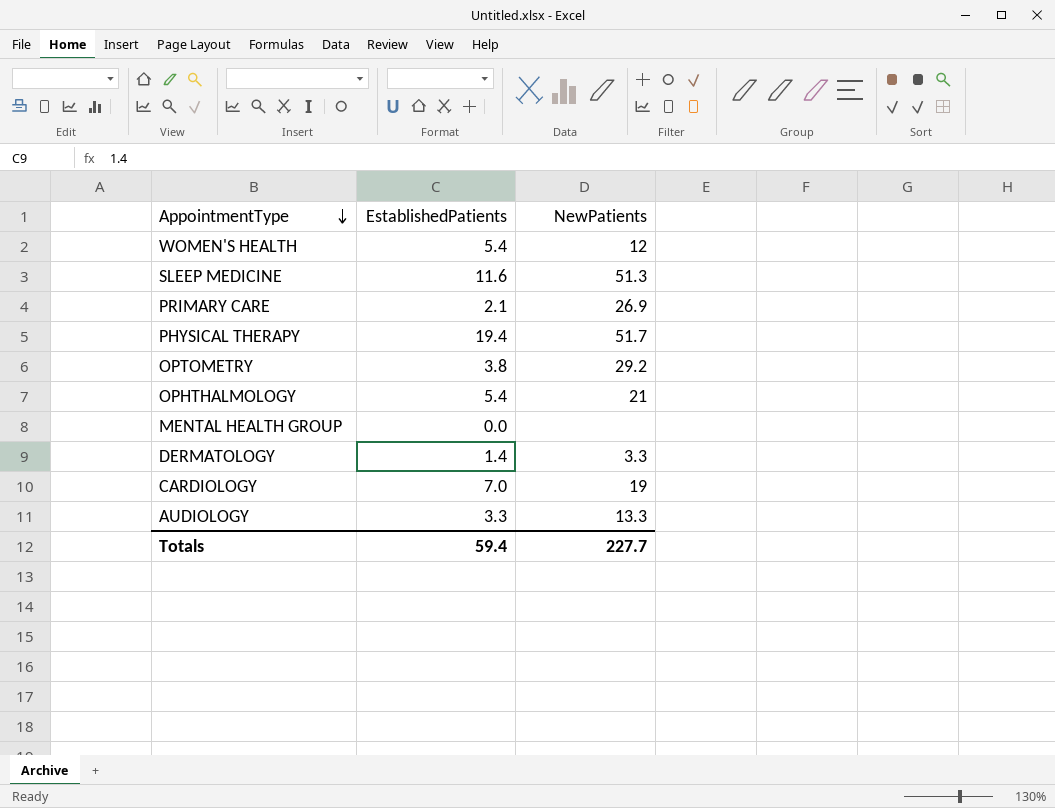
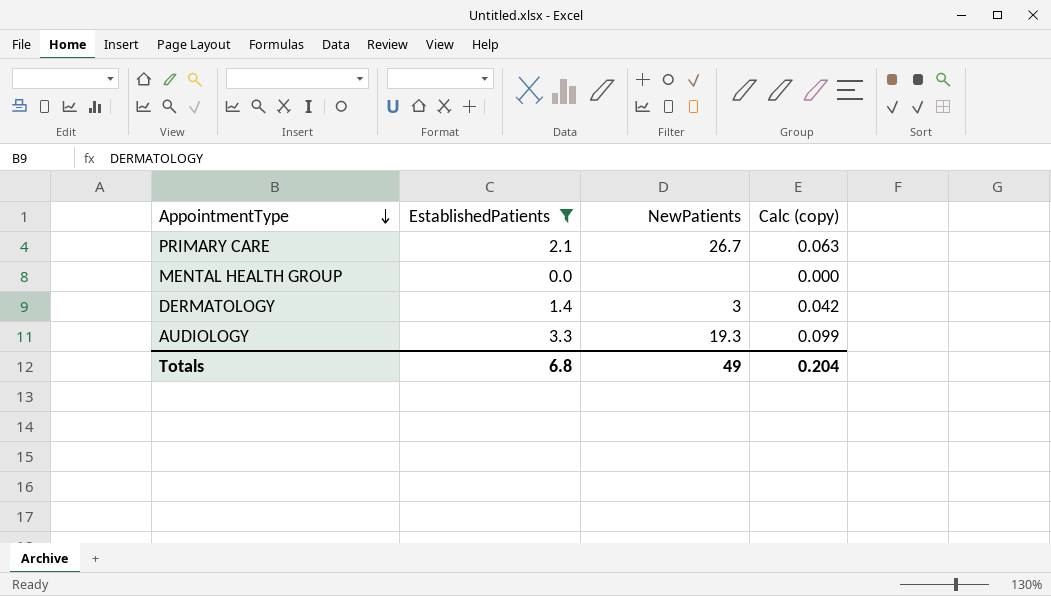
filter: none -> EstablishedPatients <= 3.3
column Calc (copy) | formula: none -> [EstablishedPatients] * 0.03
PRIMARY CARE | NewPatients: 26.9 -> 26.7
DERMATOLOGY | NewPatients: 3.3 -> 3
AUDIOLOGY | NewPatients: 13.3 -> 19.3
Totals | EstablishedPatients: 59.4 -> 6.8
Totals | NewPatients: 227.7 -> 49

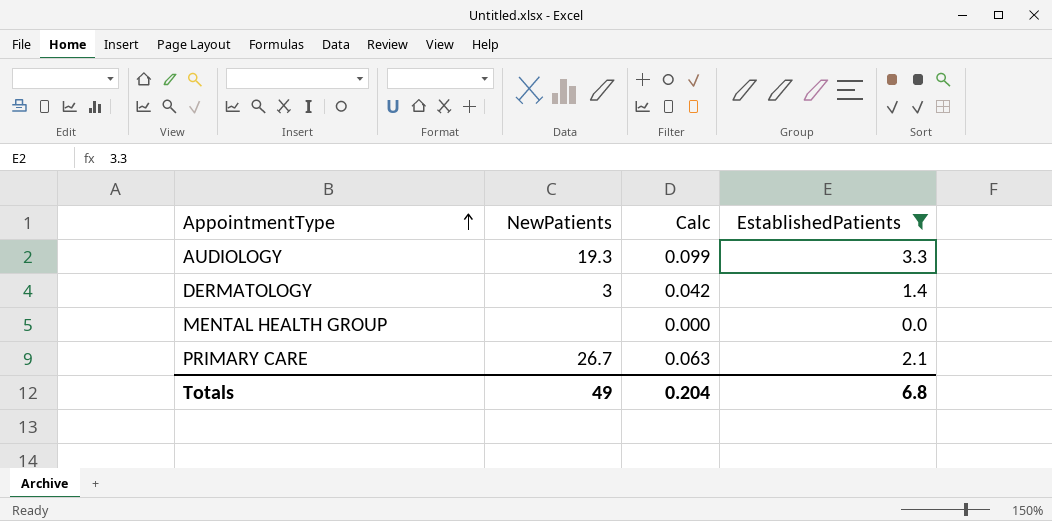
row order: AppointmentType descending -> AppointmentType ascending
column name: Calc (copy) -> Calc
column EstablishedPatients | position: 2 -> 4

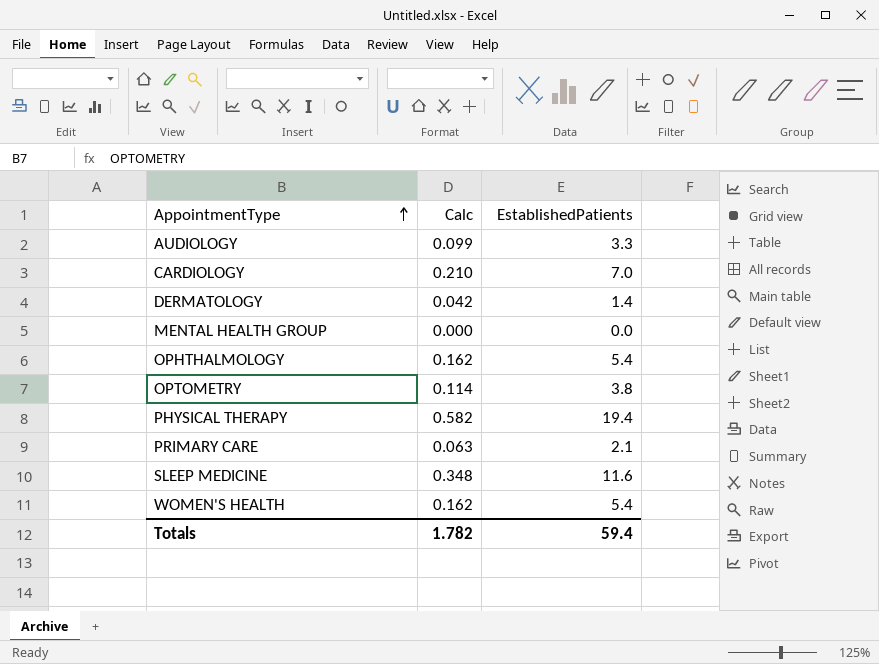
filter: EstablishedPatients <= 3.3 -> none
column NewPatients | position: 2 -> none
Totals | Calc: 0.204 -> 1.782
Totals | EstablishedPatients: 6.8 -> 59.4

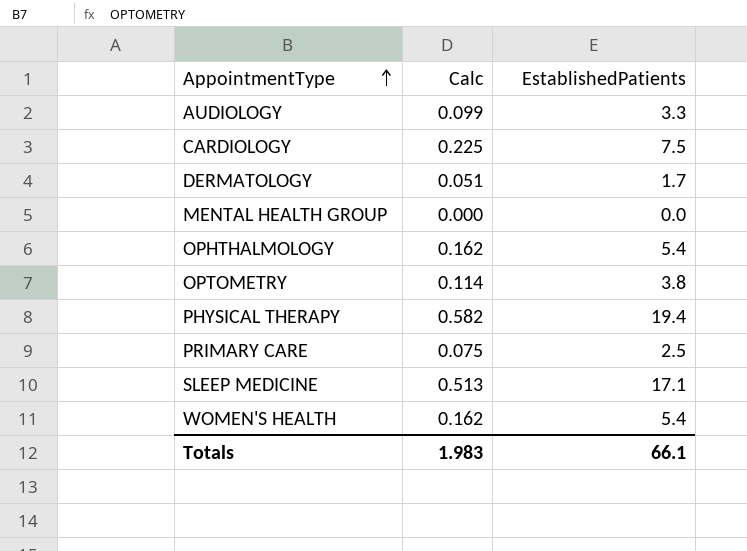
CARDIOLOGY | Calc: 0.210 -> 0.225
CARDIOLOGY | EstablishedPatients: 7.0 -> 7.5
DERMATOLOGY | Calc: 0.042 -> 0.051
DERMATOLOGY | EstablishedPatients: 1.4 -> 1.7
PRIMARY CARE | Calc: 0.063 -> 0.075
PRIMARY CARE | EstablishedPatients: 2.1 -> 2.5
SLEEP MEDICINE | Calc: 0.348 -> 0.513
SLEEP MEDICINE | EstablishedPatients: 11.6 -> 17.1
Totals | Calc: 1.782 -> 1.983
Totals | EstablishedPatients: 59.4 -> 66.1

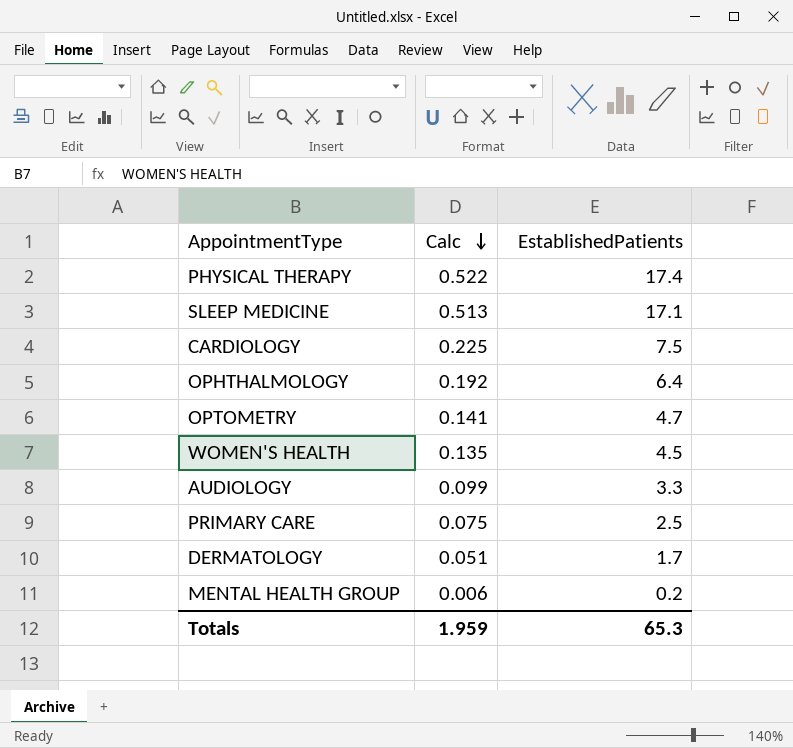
row order: AppointmentType ascending -> Calc descending
PHYSICAL THERAPY | Calc: 0.582 -> 0.522
PHYSICAL THERAPY | EstablishedPatients: 19.4 -> 17.4
OPHTHALMOLOGY | Calc: 0.162 -> 0.192
OPHTHALMOLOGY | EstablishedPatients: 5.4 -> 6.4
OPTOMETRY | Calc: 0.114 -> 0.141
OPTOMETRY | EstablishedPatients: 3.8 -> 4.7
WOMEN'S HEALTH | Calc: 0.162 -> 0.135
WOMEN'S HEALTH | EstablishedPatients: 5.4 -> 4.5
MENTAL HEALTH GROUP | Calc: 0.000 -> 0.006
MENTAL HEALTH GROUP | EstablishedPatients: 0.0 -> 0.2
Totals | Calc: 1.983 -> 1.959
Totals | EstablishedPatients: 66.1 -> 65.3

